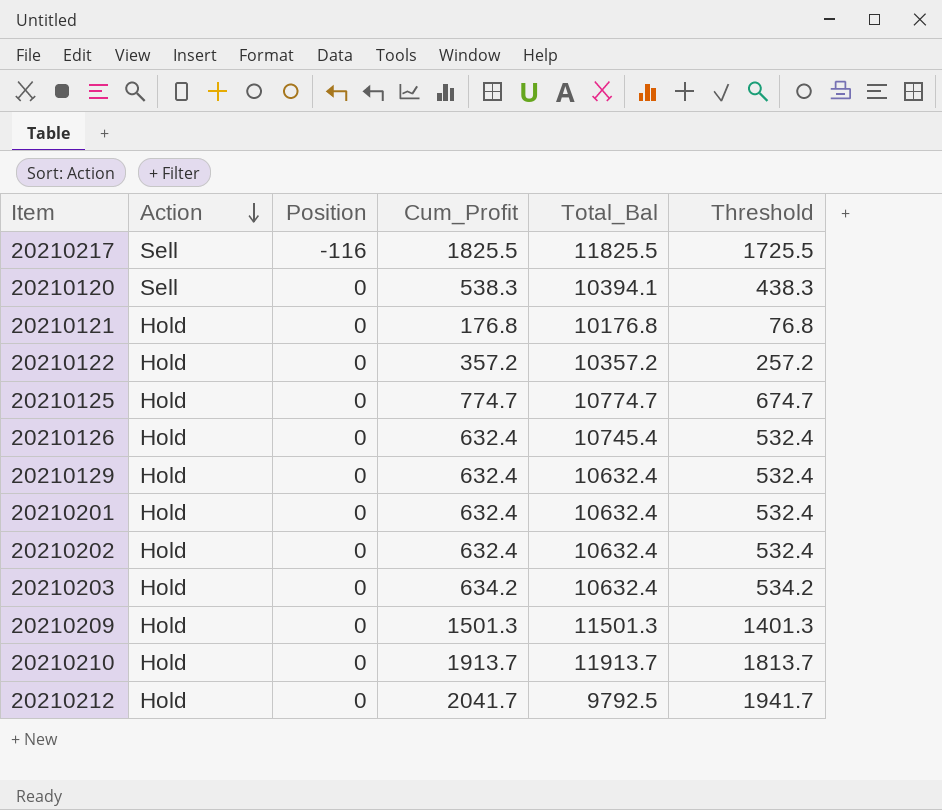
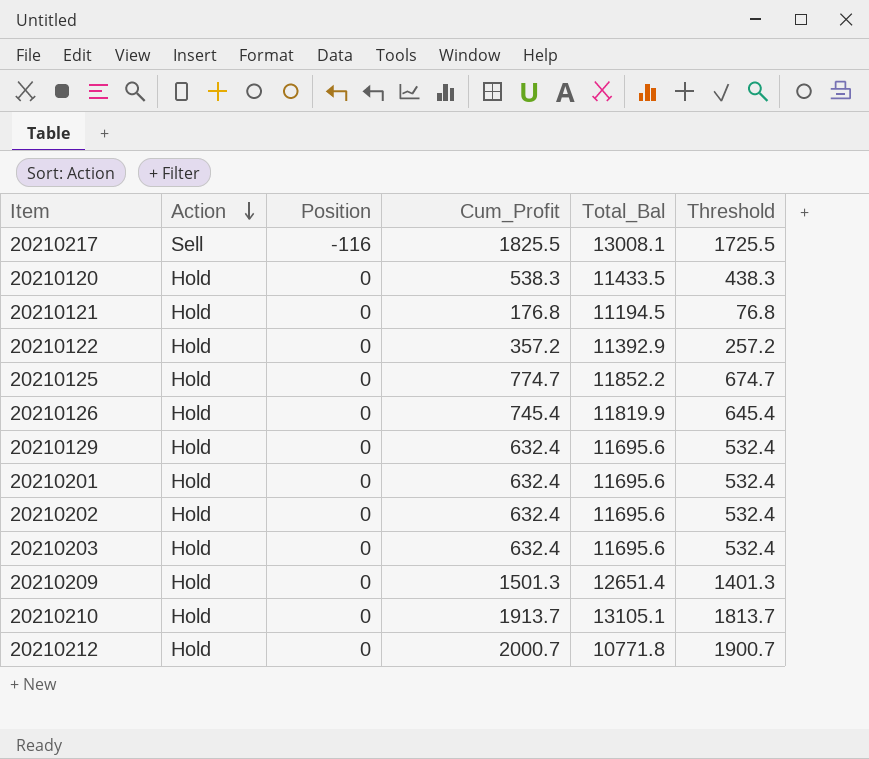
20210217 | Total_Bal: 11825.5 -> 13008.1
20210120 | Action: Sell -> Hold
20210120 | Total_Bal: 10394.1 -> 11433.5
20210121 | Total_Bal: 10176.8 -> 11194.5
20210122 | Total_Bal: 10357.2 -> 11392.9
20210125 | Total_Bal: 10774.7 -> 11852.2
20210126 | Cum_Profit: 632.4 -> 745.4
20210126 | Total_Bal: 10745.4 -> 11819.9
20210126 | Threshold: 532.4 -> 645.4
20210129 | Total_Bal: 10632.4 -> 11695.6
20210201 | Total_Bal: 10632.4 -> 11695.6
20210202 | Total_Bal: 10632.4 -> 11695.6
20210203 | Cum_Profit: 634.2 -> 632.4
20210203 | Total_Bal: 10632.4 -> 11695.6
20210203 | Threshold: 534.2 -> 532.4
20210209 | Total_Bal: 11501.3 -> 12651.4
20210210 | Total_Bal: 11913.7 -> 13105.1
20210212 | Cum_Profit: 2041.7 -> 2000.7
20210212 | Total_Bal: 9792.5 -> 10771.8
20210212 | Threshold: 1941.7 -> 1900.7

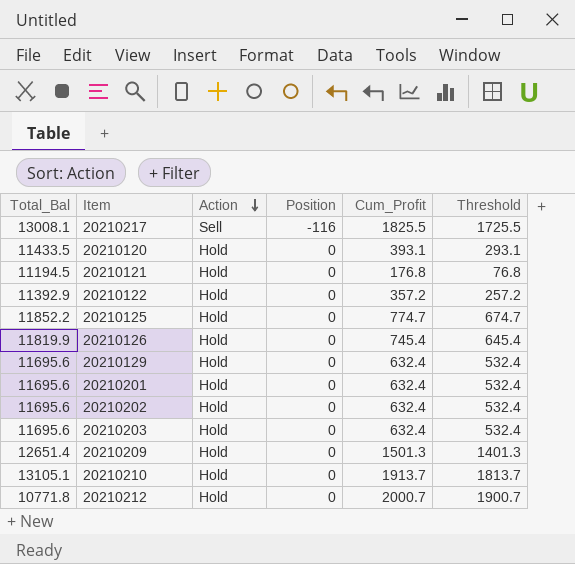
column Total_Bal | position: 5 -> 1
20210120 | Cum_Profit: 538.3 -> 393.1
20210120 | Threshold: 438.3 -> 293.1

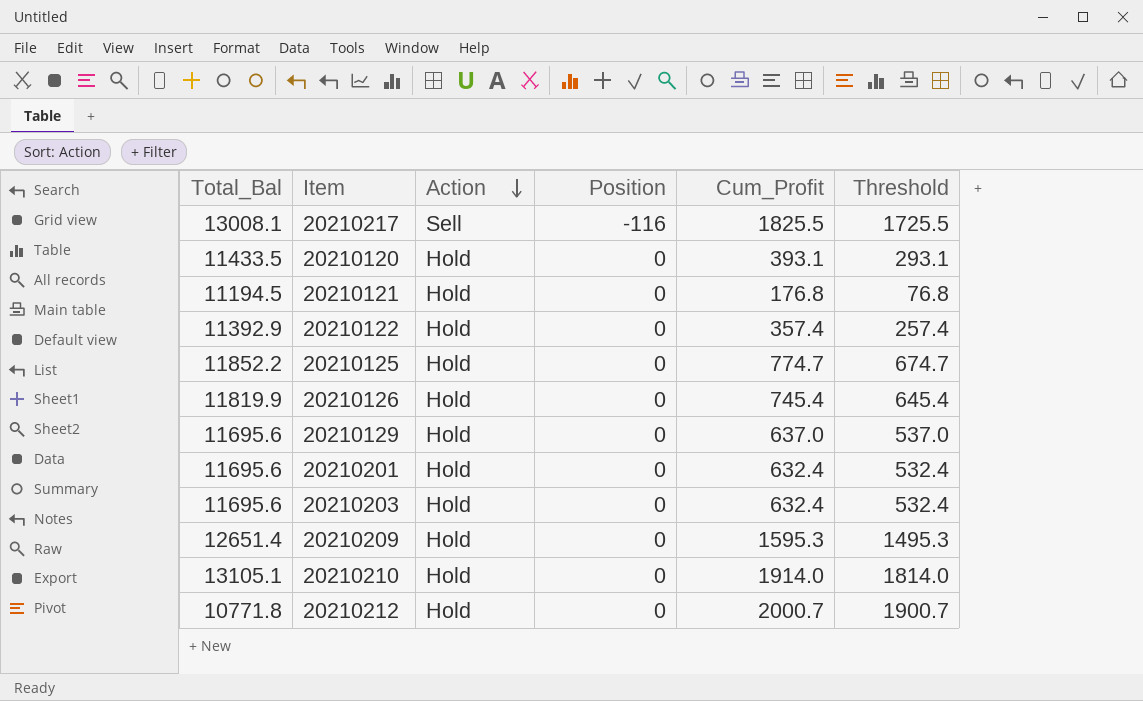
row 20210202: 11695.6 | Hold | 0 | 632.4 | 532.4 -> none
20210122 | Cum_Profit: 357.2 -> 357.4
20210122 | Threshold: 257.2 -> 257.4
20210129 | Cum_Profit: 632.4 -> 637.0
20210129 | Threshold: 532.4 -> 537.0
20210209 | Cum_Profit: 1501.3 -> 1595.3
20210209 | Threshold: 1401.3 -> 1495.3
20210210 | Cum_Profit: 1913.7 -> 1914.0
20210210 | Threshold: 1813.7 -> 1814.0

